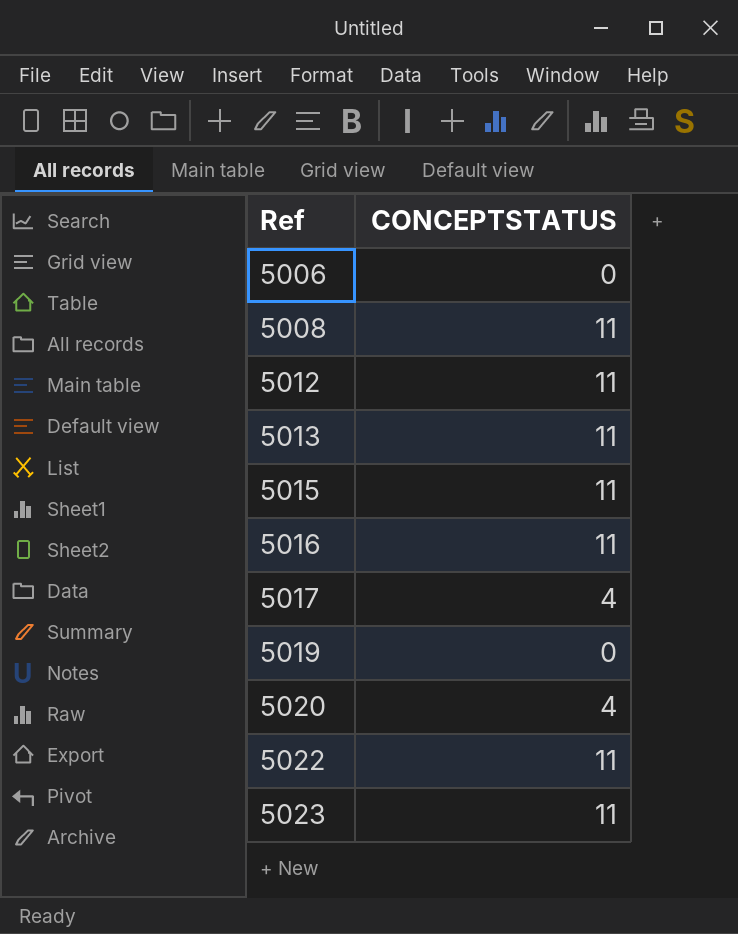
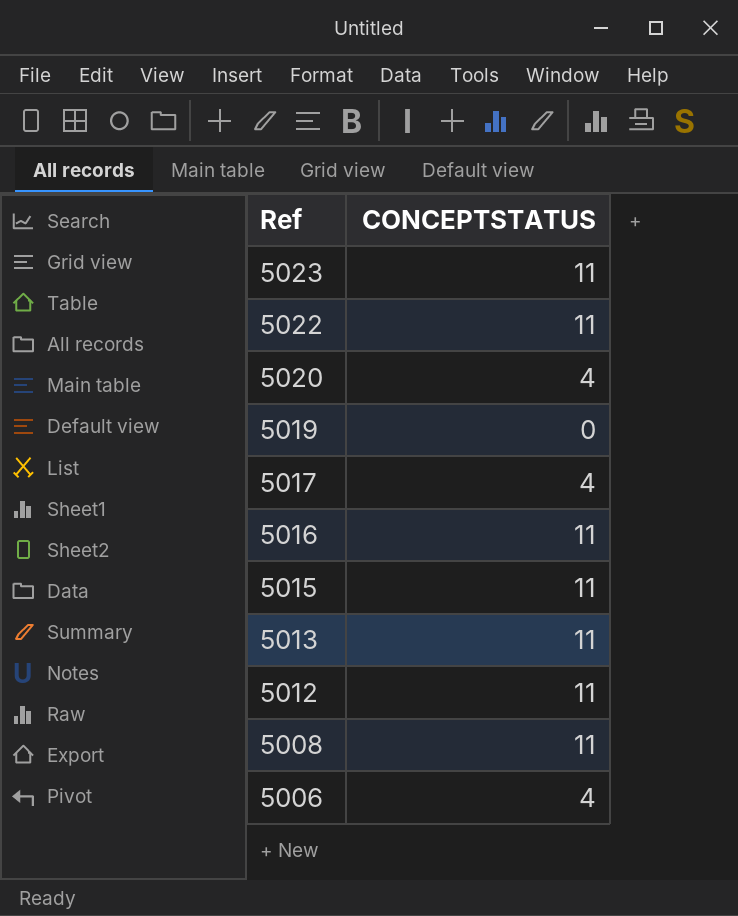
row order: Ref ascending -> Ref descending
5006 | CONCEPTSTATUS: 0 -> 4

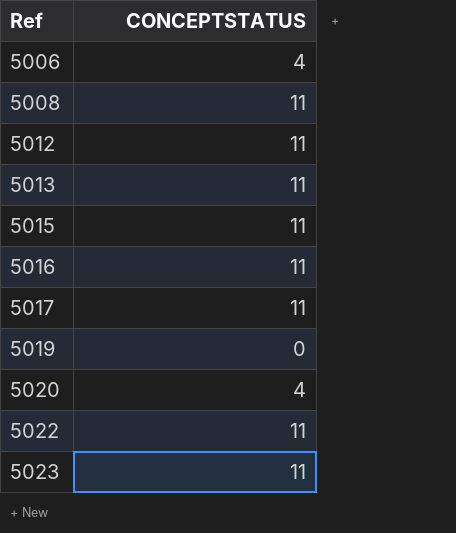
row order: Ref descending -> Ref ascending
5017 | CONCEPTSTATUS: 4 -> 11

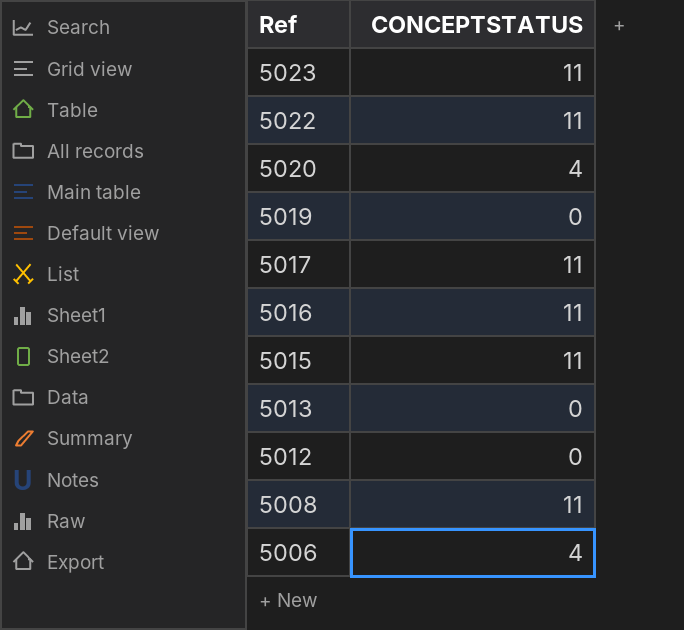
row order: Ref ascending -> Ref descending
5013 | CONCEPTSTATUS: 11 -> 0
5012 | CONCEPTSTATUS: 11 -> 0

